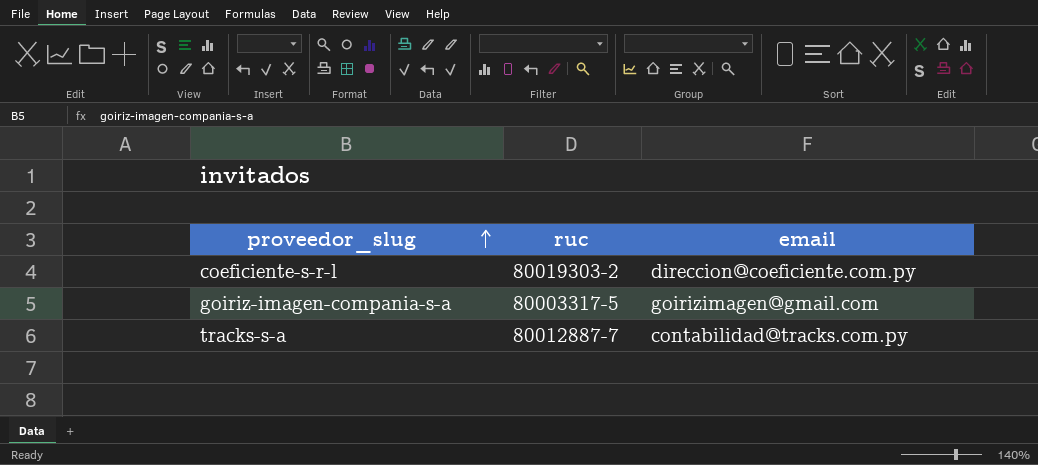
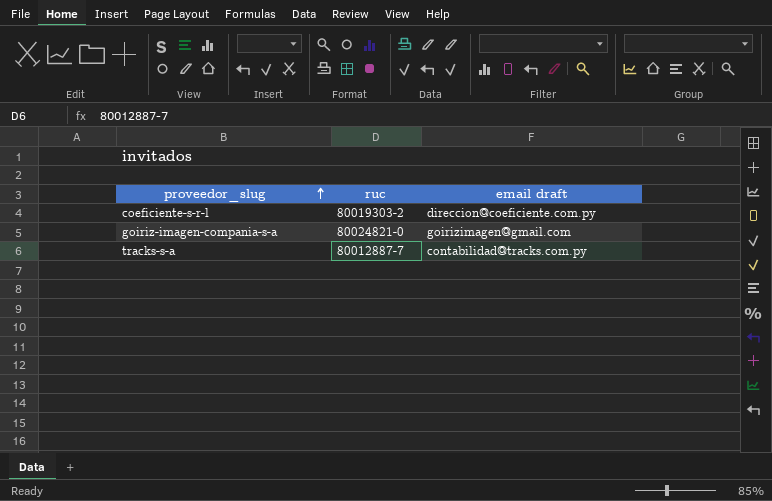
column name: email -> email draft
goiriz-imagen-compania-s-a | ruc: 80003317-5 -> 80024821-0

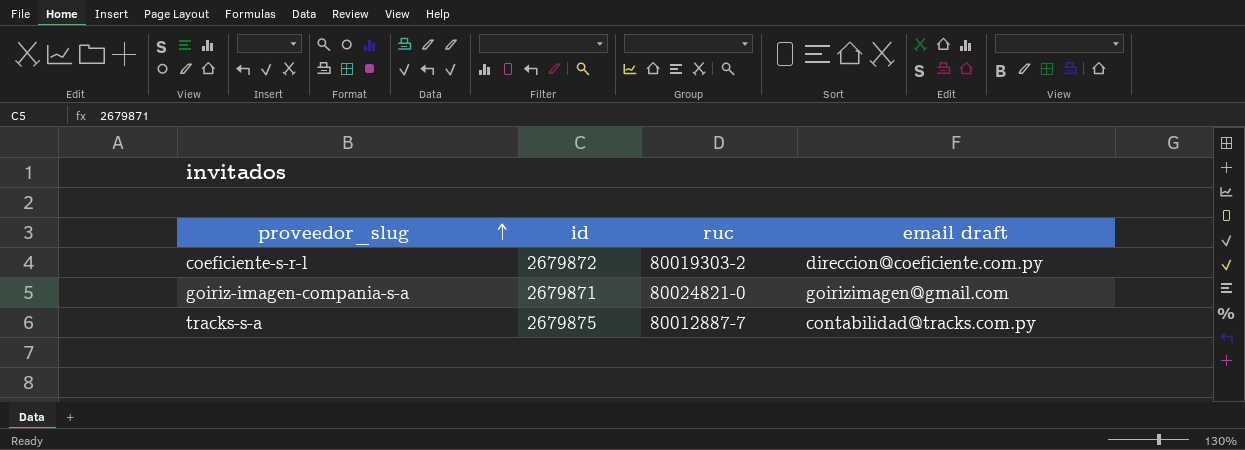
column id | position: none -> 2

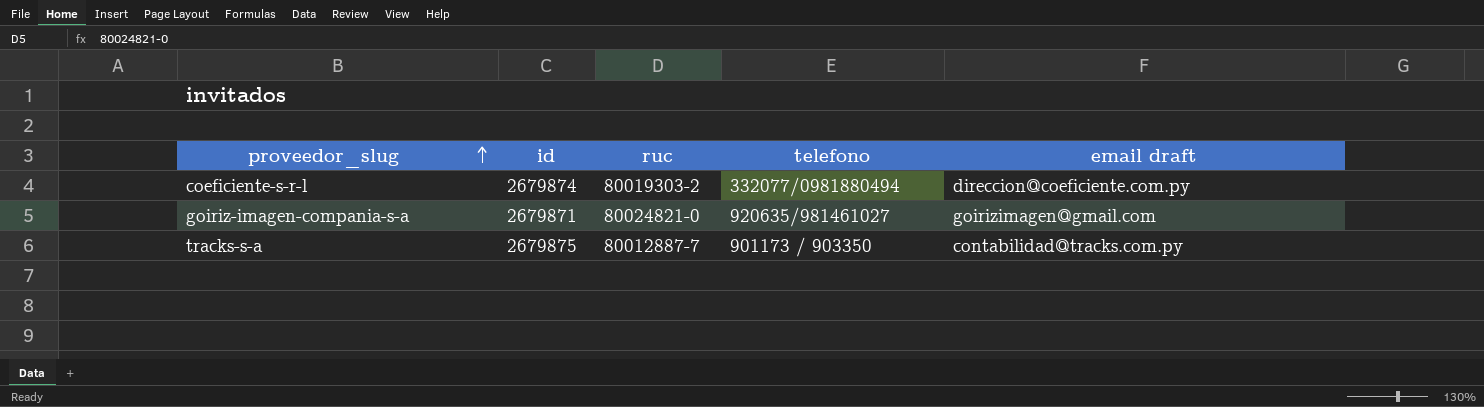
column telefono | position: none -> 4
coeficiente-s-r-l | id: 2679872 -> 2679874

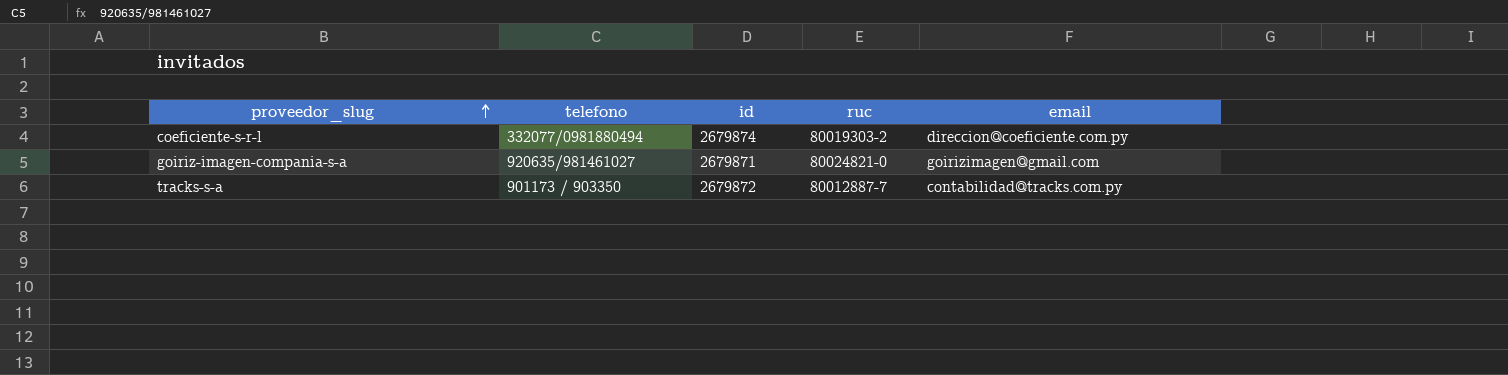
column telefono | position: 4 -> 2
column name: email draft -> email
tracks-s-a | id: 2679875 -> 2679872

